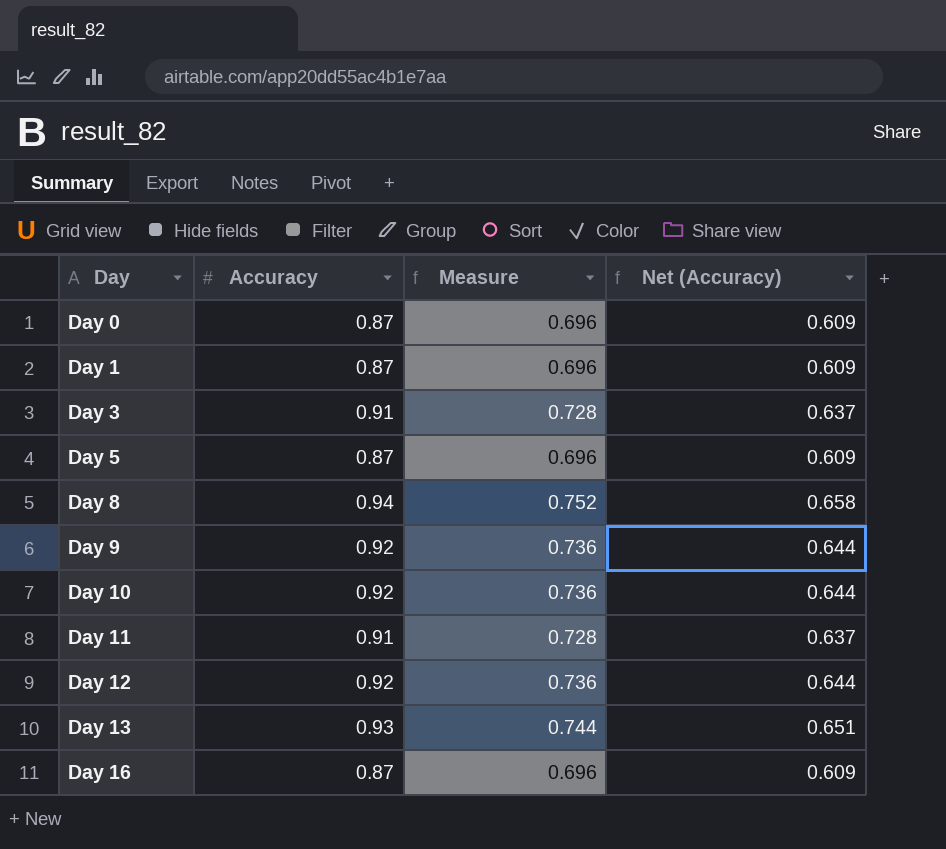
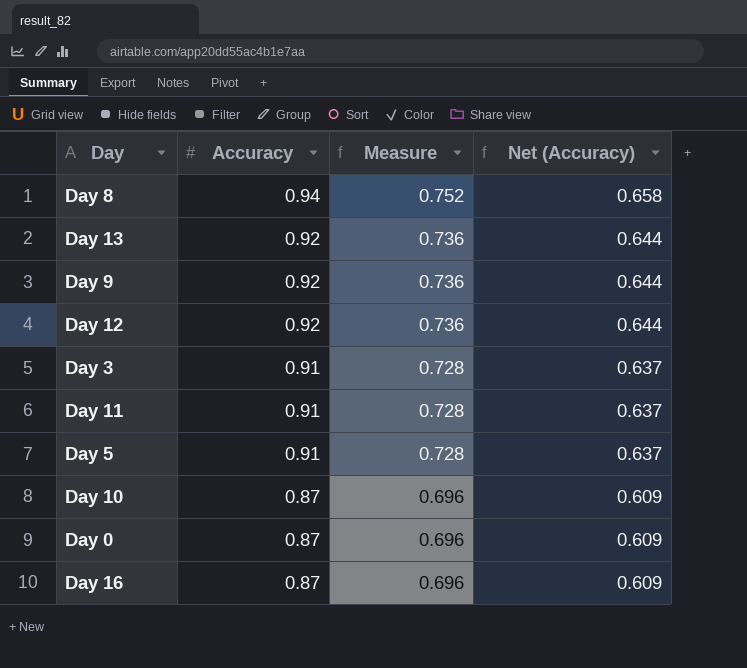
row order: Day ascending -> Accuracy descending
row Day 1: 0.87 | 0.696 | 0.609 -> none
Day 13 | Accuracy: 0.93 -> 0.92
Day 13 | Measure: 0.744 -> 0.736
Day 13 | Net (Accuracy): 0.651 -> 0.644
Day 5 | Accuracy: 0.87 -> 0.91
Day 5 | Measure: 0.696 -> 0.728
Day 5 | Net (Accuracy): 0.609 -> 0.637
Day 10 | Accuracy: 0.92 -> 0.87
Day 10 | Measure: 0.736 -> 0.696
Day 10 | Net (Accuracy): 0.644 -> 0.609

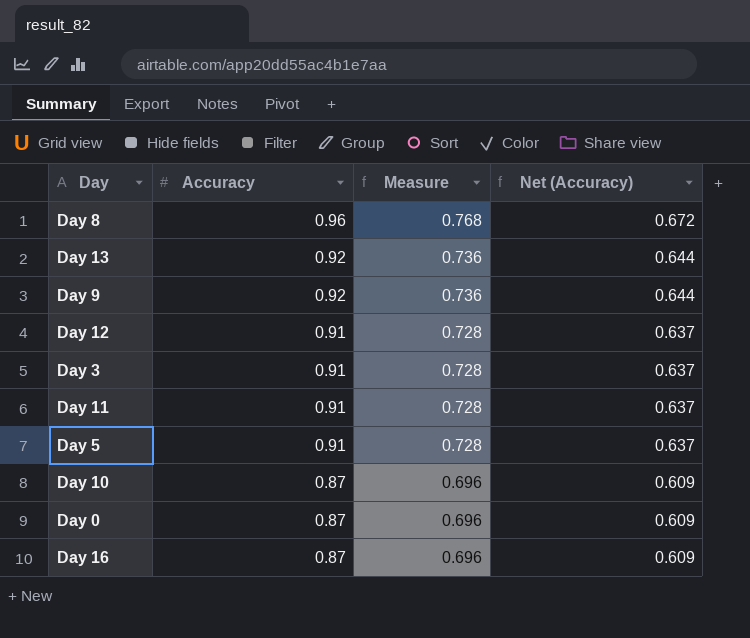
Day 8 | Accuracy: 0.94 -> 0.96
Day 8 | Measure: 0.752 -> 0.768
Day 8 | Net (Accuracy): 0.658 -> 0.672
Day 12 | Accuracy: 0.92 -> 0.91
Day 12 | Measure: 0.736 -> 0.728
Day 12 | Net (Accuracy): 0.644 -> 0.637

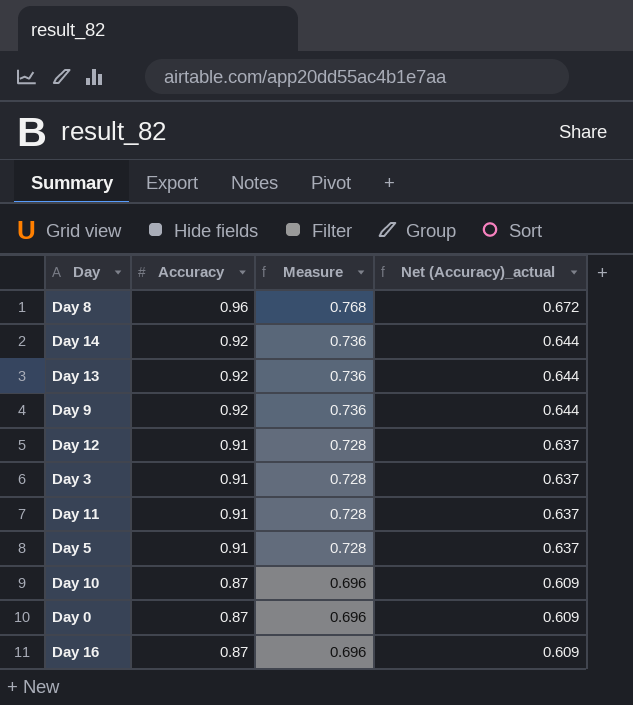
column name: Net (Accuracy) -> Net (Accuracy)_actual
row Day 14: none -> 0.92 | 0.736 | 0.644

